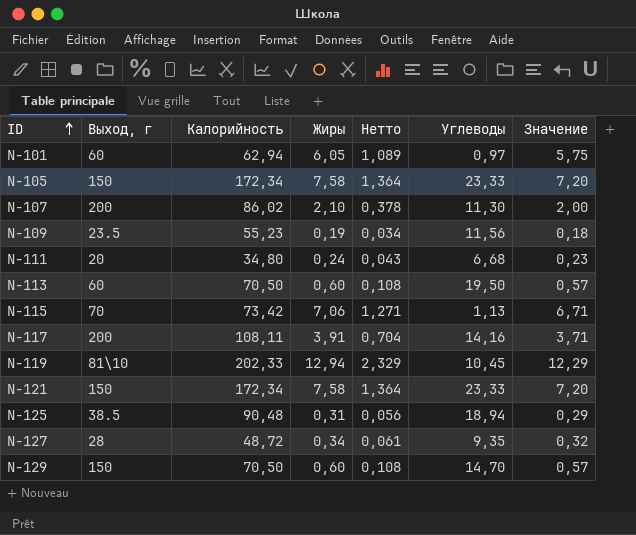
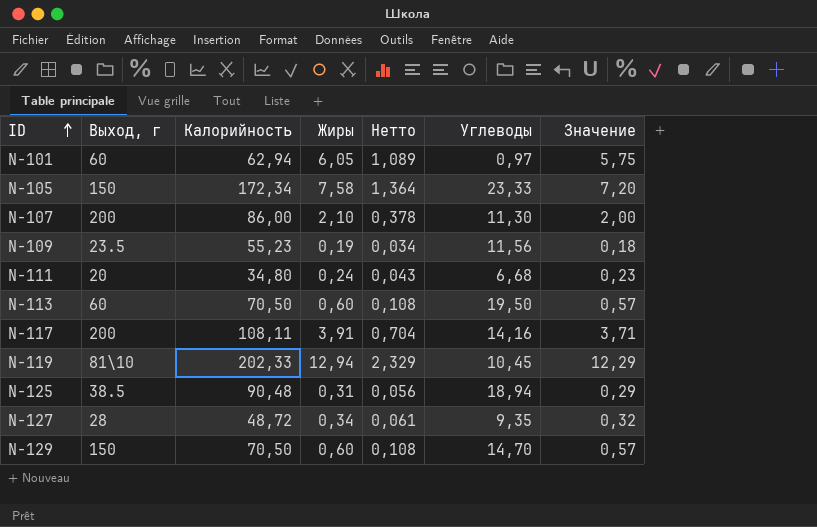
row N-115: 70 | 73,42 | 7,06 | 1,271 | 1,13 | 6,71 -> none
row N-121: 150 | 172,34 | 7,58 | 1,364 | 23,33 | 7,20 -> none
N-107 | Калорийность: 86,02 -> 86,00

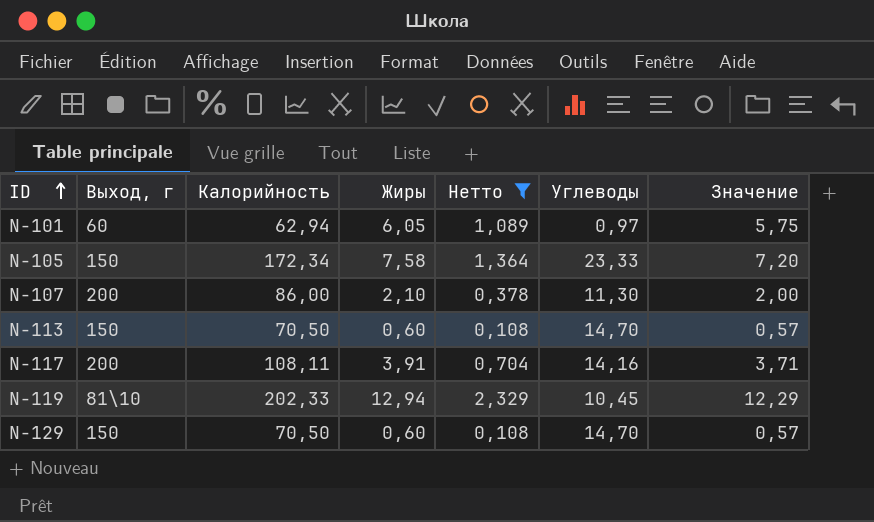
filter: none -> Нетто >= 0,108
N-113 | Выход, г: 60 -> 150
N-113 | Углеводы: 19,50 -> 14,70

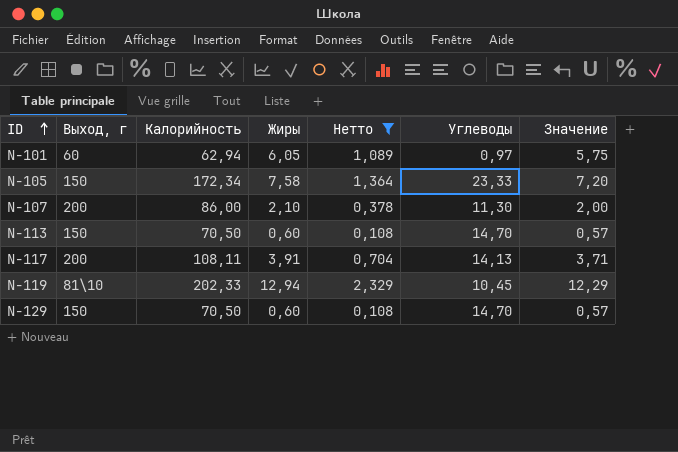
N-117 | Углеводы: 14,16 -> 14,13

